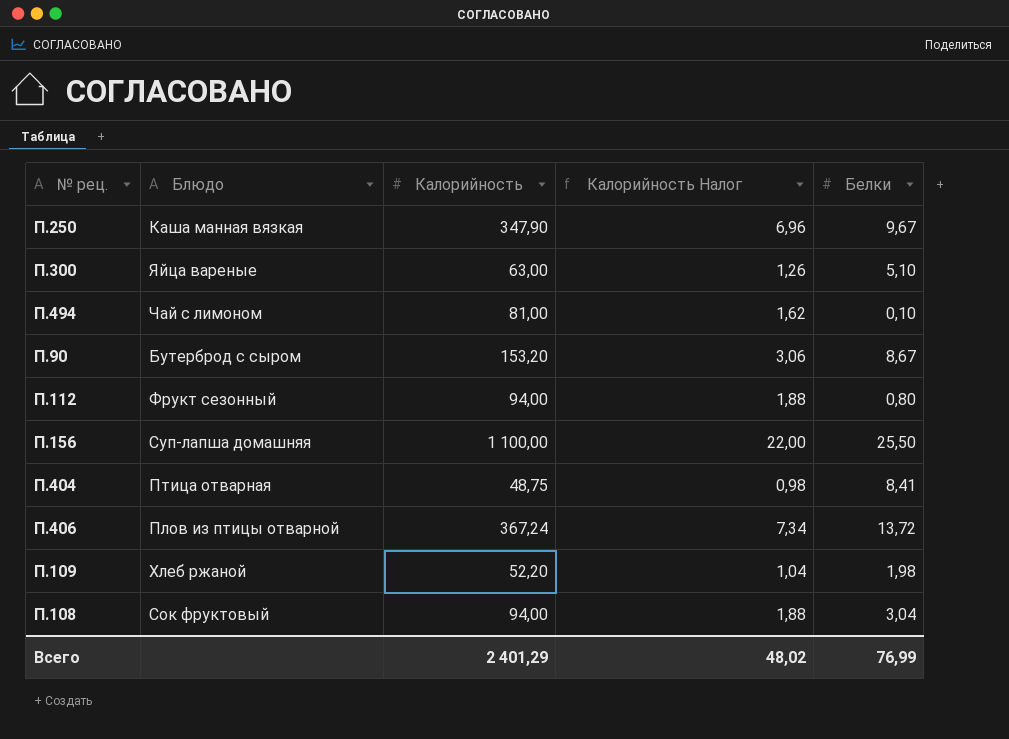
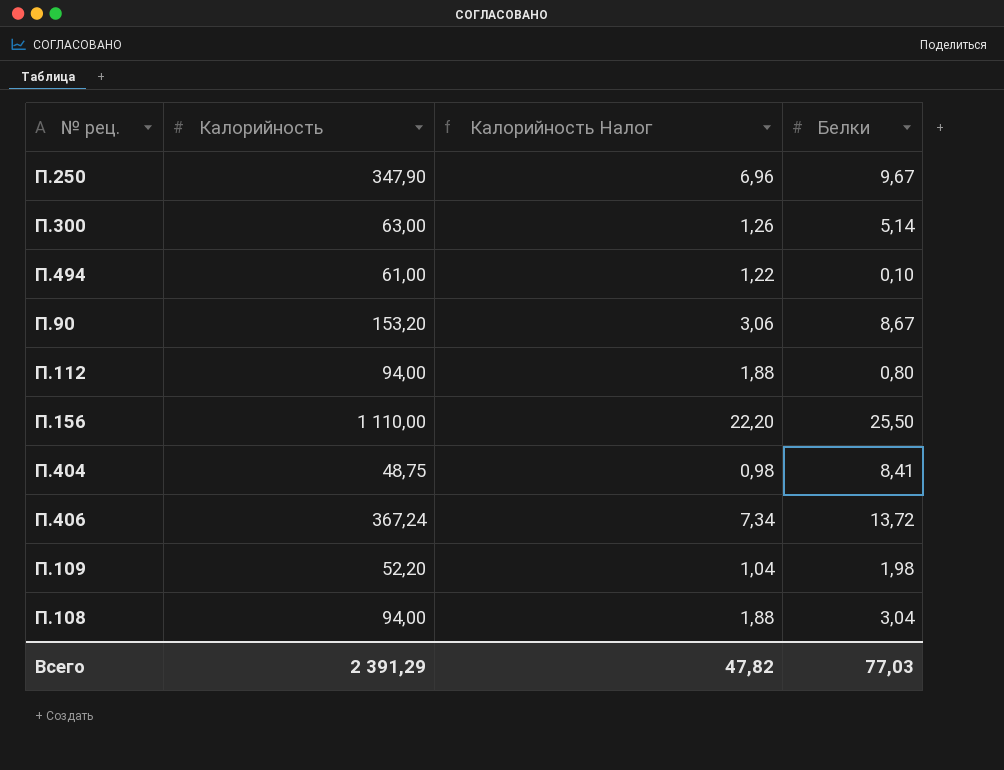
column Блюдо | position: 2 -> none
П.300 | Белки: 5,10 -> 5,14
П.494 | Калорийность: 81,00 -> 61,00
П.494 | Калорийность Налог: 1,62 -> 1,22
П.156 | Калорийность: 1 100,00 -> 1 110,00
П.156 | Калорийность Налог: 22,00 -> 22,20
Всего | Калорийность: 2 401,29 -> 2 391,29
Всего | Калорийность Налог: 48,02 -> 47,82
Всего | Белки: 76,99 -> 77,03

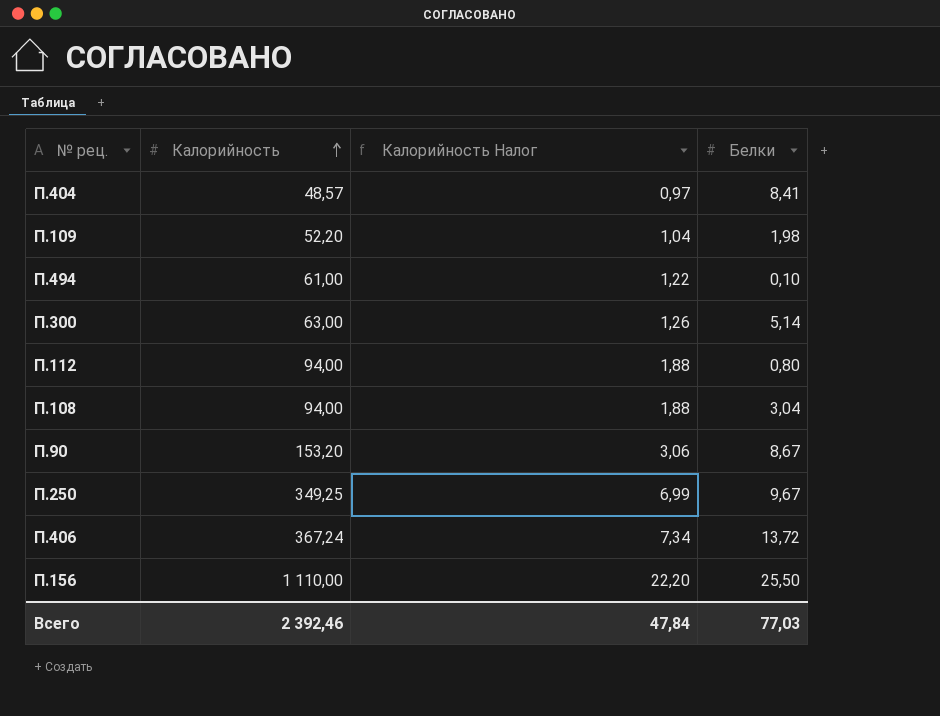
row order: none -> Калорийность ascending
П.404 | Калорийность: 48,75 -> 48,57
П.404 | Калорийность Налог: 0,98 -> 0,97
П.250 | Калорийность: 347,90 -> 349,25
П.250 | Калорийность Налог: 6,96 -> 6,99
Всего | Калорийность: 2 391,29 -> 2 392,46
Всего | Калорийность Налог: 47,82 -> 47,84

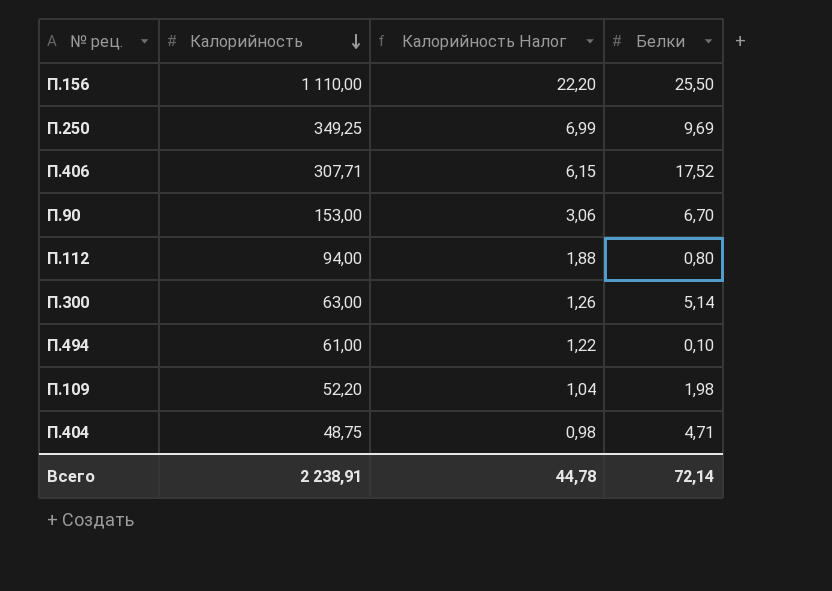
row order: Калорийность ascending -> Калорийность descending
row П.108: 94,00 | 1,88 | 3,04 -> none
П.250 | Белки: 9,67 -> 9,69
П.406 | Калорийность: 367,24 -> 307,71
П.406 | Калорийность Налог: 7,34 -> 6,15
П.406 | Белки: 13,72 -> 17,52
П.90 | Калорийность: 153,20 -> 153,00
П.90 | Белки: 8,67 -> 6,70
П.404 | Калорийность: 48,57 -> 48,75
П.404 | Калорийность Налог: 0,97 -> 0,98
П.404 | Белки: 8,41 -> 4,71
Всего | Калорийность: 2 392,46 -> 2 238,91
Всего | Калорийность Налог: 47,84 -> 44,78
Всего | Белки: 77,03 -> 72,14

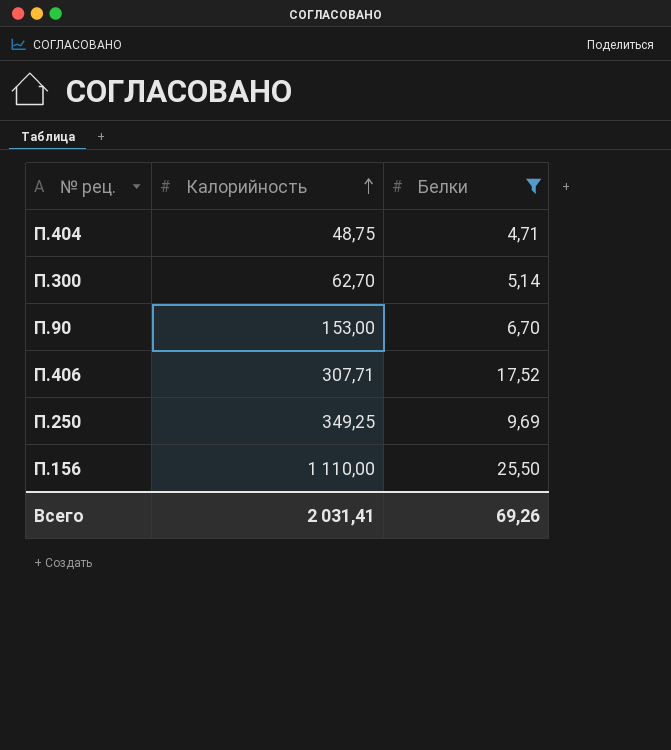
filter: none -> Белки >= 4,71
row order: Калорийность descending -> Калорийность ascending
column Калорийность Налог | formula: [Калорийность] * 0,02 -> none
П.300 | Калорийность: 63,00 -> 62,70
Всего | Калорийность: 2 238,91 -> 2 031,41
Всего | Белки: 72,14 -> 69,26

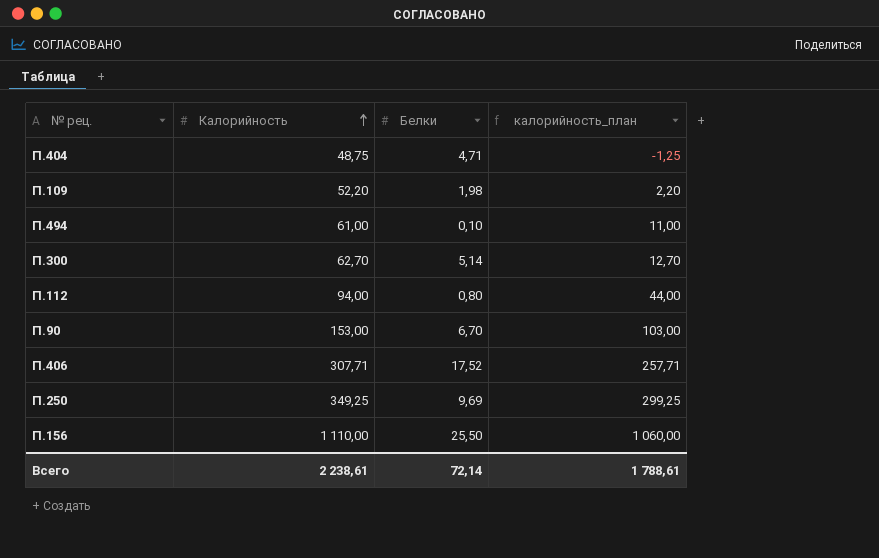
filter: Белки >= 4,71 -> none
column калорийность_план | formula: none -> [Калорийность] - 50
Всего | Калорийность: 2 031,41 -> 2 238,61
Всего | Белки: 69,26 -> 72,14

